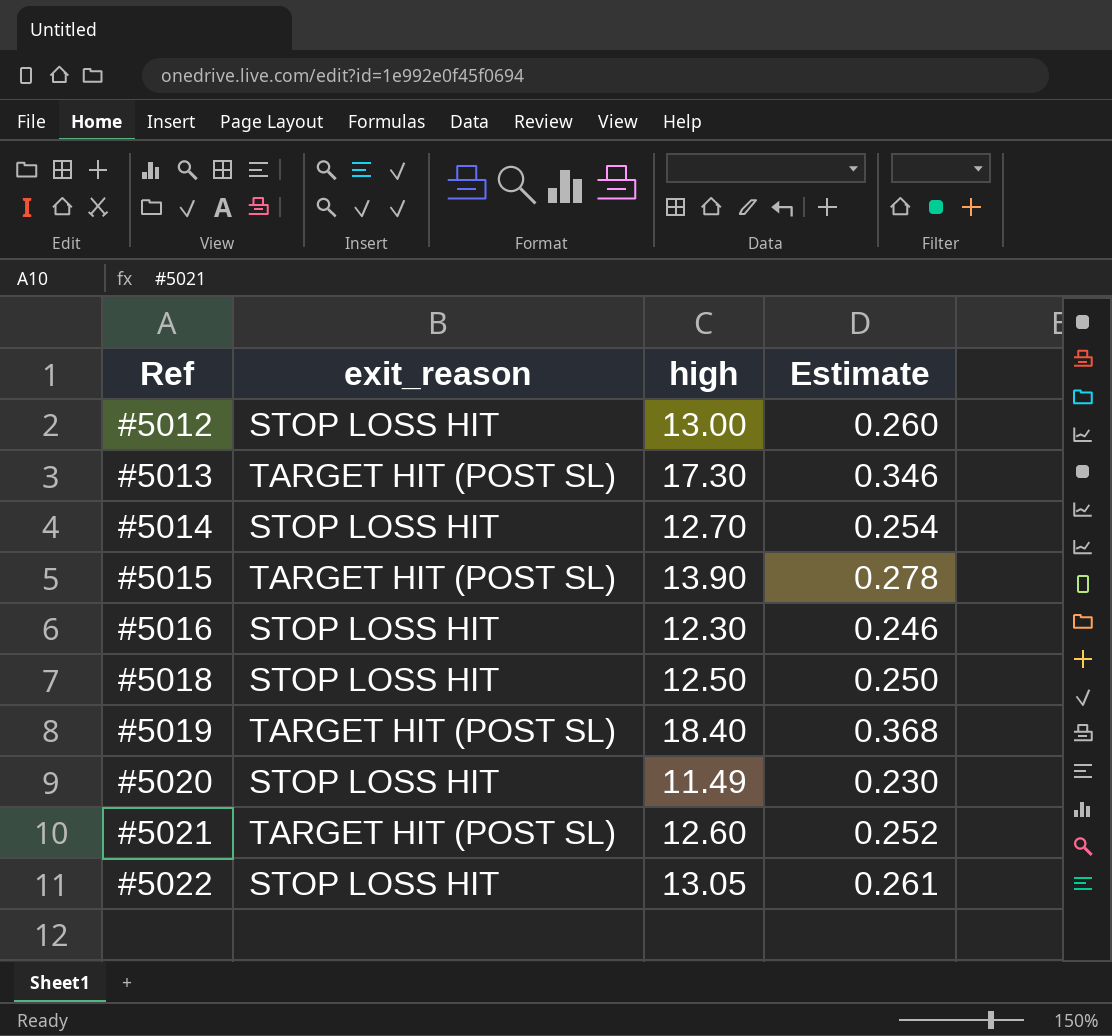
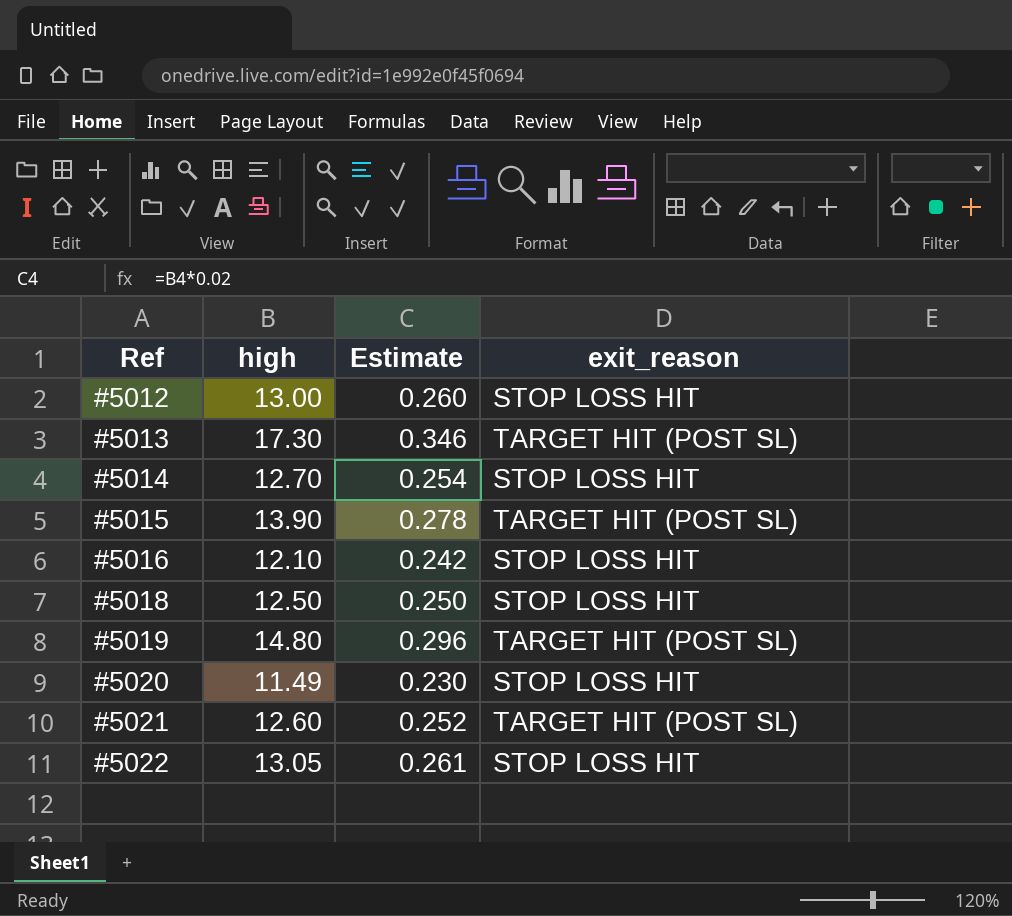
column exit_reason | position: 2 -> 4
#5016 | high: 12.30 -> 12.10
#5016 | Estimate: 0.246 -> 0.242
#5019 | high: 18.40 -> 14.80
#5019 | Estimate: 0.368 -> 0.296

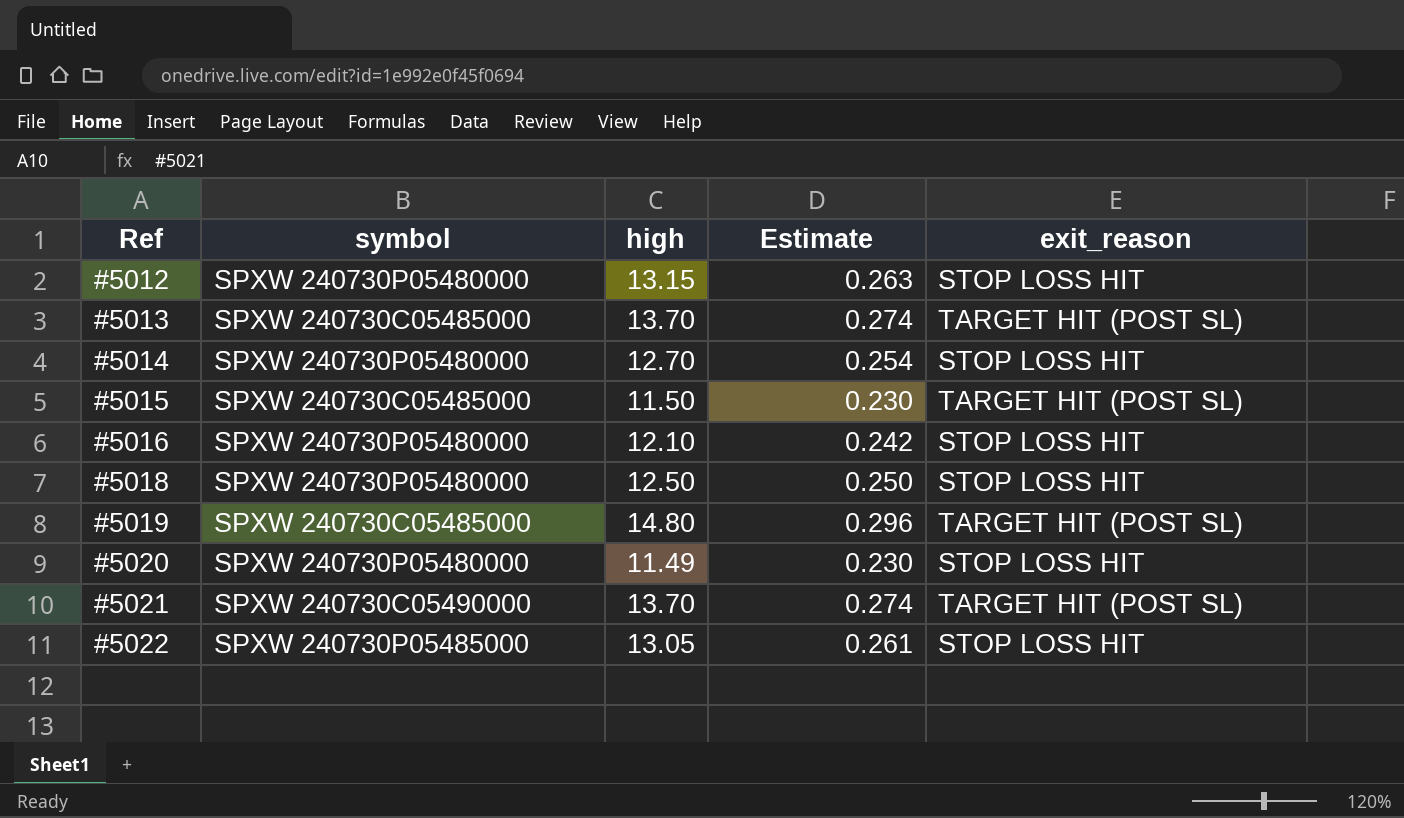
column symbol | position: none -> 2
#5012 | high: 13.00 -> 13.15
#5012 | Estimate: 0.260 -> 0.263
#5013 | high: 17.30 -> 13.70
#5013 | Estimate: 0.346 -> 0.274
#5015 | high: 13.90 -> 11.50
#5015 | Estimate: 0.278 -> 0.230
#5021 | high: 12.60 -> 13.70
#5021 | Estimate: 0.252 -> 0.274

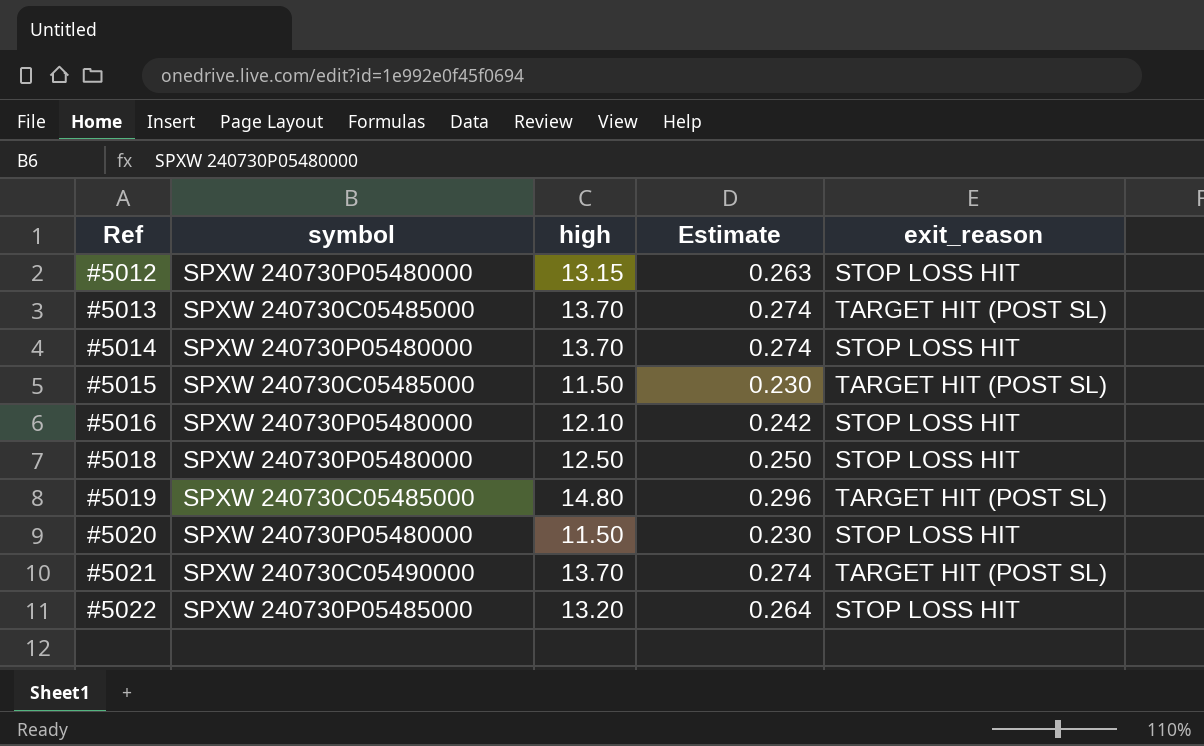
#5014 | high: 12.70 -> 13.70
#5014 | Estimate: 0.254 -> 0.274
#5020 | high: 11.49 -> 11.50
#5022 | high: 13.05 -> 13.20
#5022 | Estimate: 0.261 -> 0.264

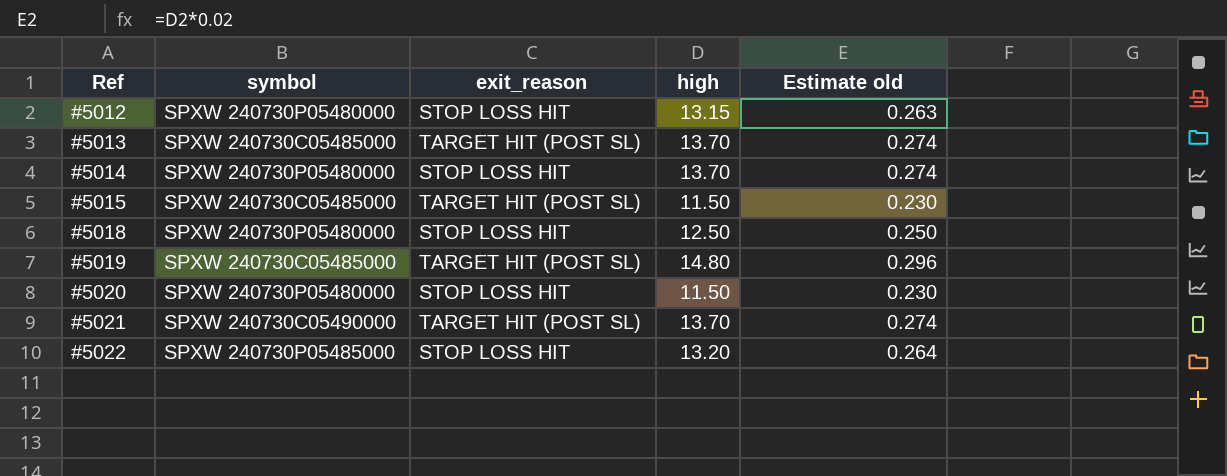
column exit_reason | position: 5 -> 3
column name: Estimate -> Estimate old
row #5016: SPXW 240730P05480000 | 12.10 | 0.242 | STOP LOSS HIT -> none

